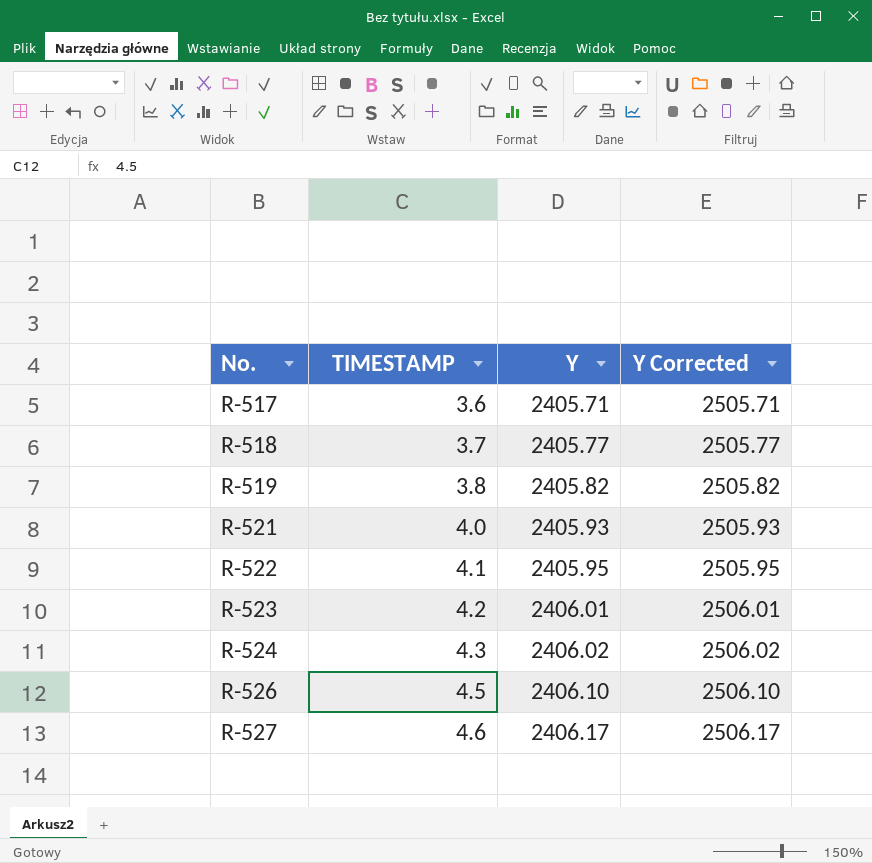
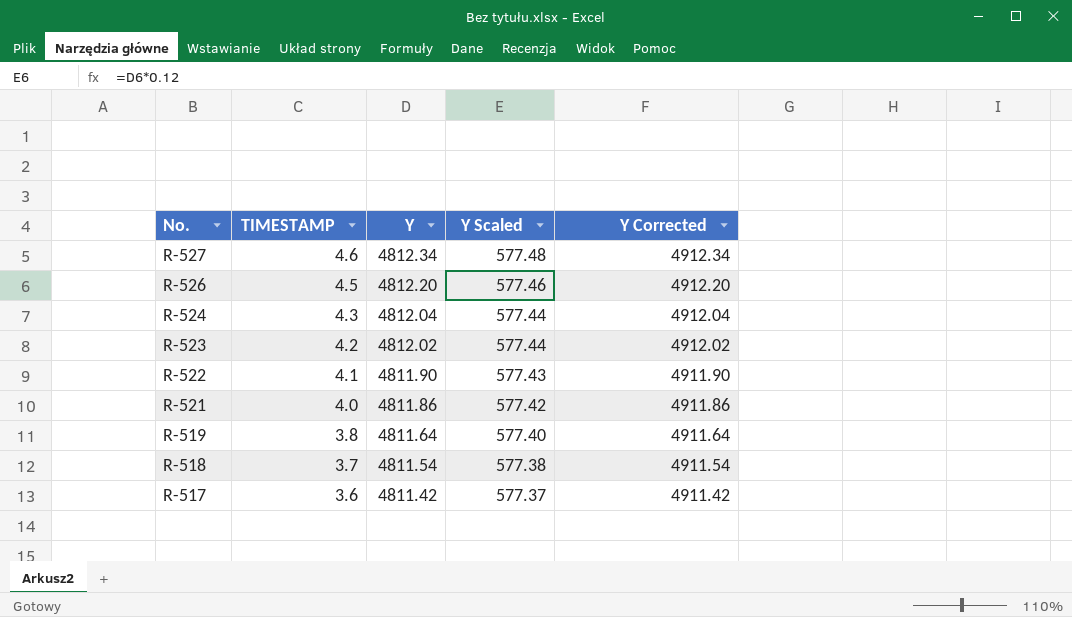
row order: No. ascending -> No. descending
column Y Scaled | formula: none -> [Y] * 0.12
R-527 | Y: 2406.17 -> 4812.34
R-527 | Y Corrected: 2506.17 -> 4912.34
R-526 | Y: 2406.10 -> 4812.20
R-526 | Y Corrected: 2506.10 -> 4912.20
R-524 | Y: 2406.02 -> 4812.04
R-524 | Y Corrected: 2506.02 -> 4912.04
R-523 | Y: 2406.01 -> 4812.02
R-523 | Y Corrected: 2506.01 -> 4912.02
R-522 | Y: 2405.95 -> 4811.90
R-522 | Y Corrected: 2505.95 -> 4911.90
R-521 | Y: 2405.93 -> 4811.86
R-521 | Y Corrected: 2505.93 -> 4911.86
R-519 | Y: 2405.82 -> 4811.64
R-519 | Y Corrected: 2505.82 -> 4911.64
R-518 | Y: 2405.77 -> 4811.54
R-518 | Y Corrected: 2505.77 -> 4911.54
R-517 | Y: 2405.71 -> 4811.42
R-517 | Y Corrected: 2505.71 -> 4911.42

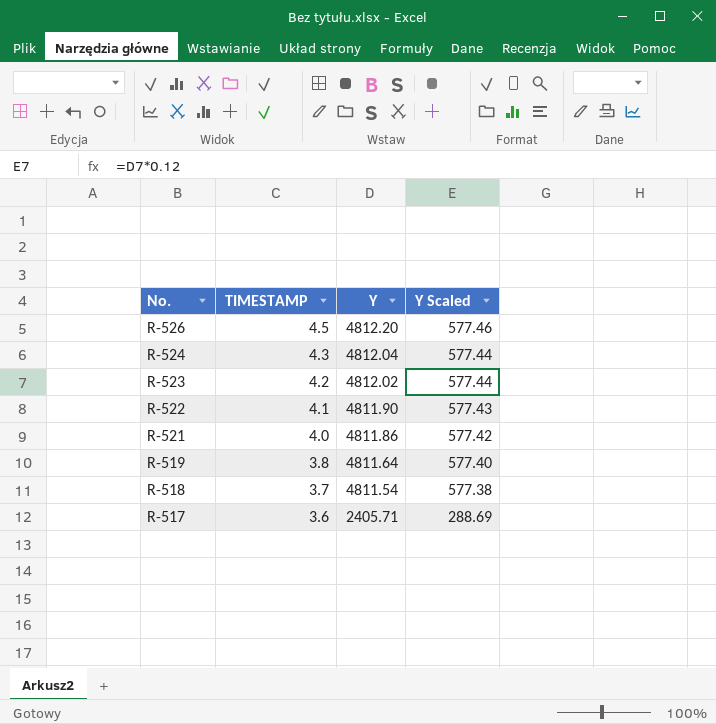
column Y Corrected | formula: [Y] + 100 -> none
row R-527: 4.6 | 4812.34 | 577.48 | 4912.34 -> none
R-517 | Y: 4811.42 -> 2405.71
R-517 | Y Scaled: 577.37 -> 288.69

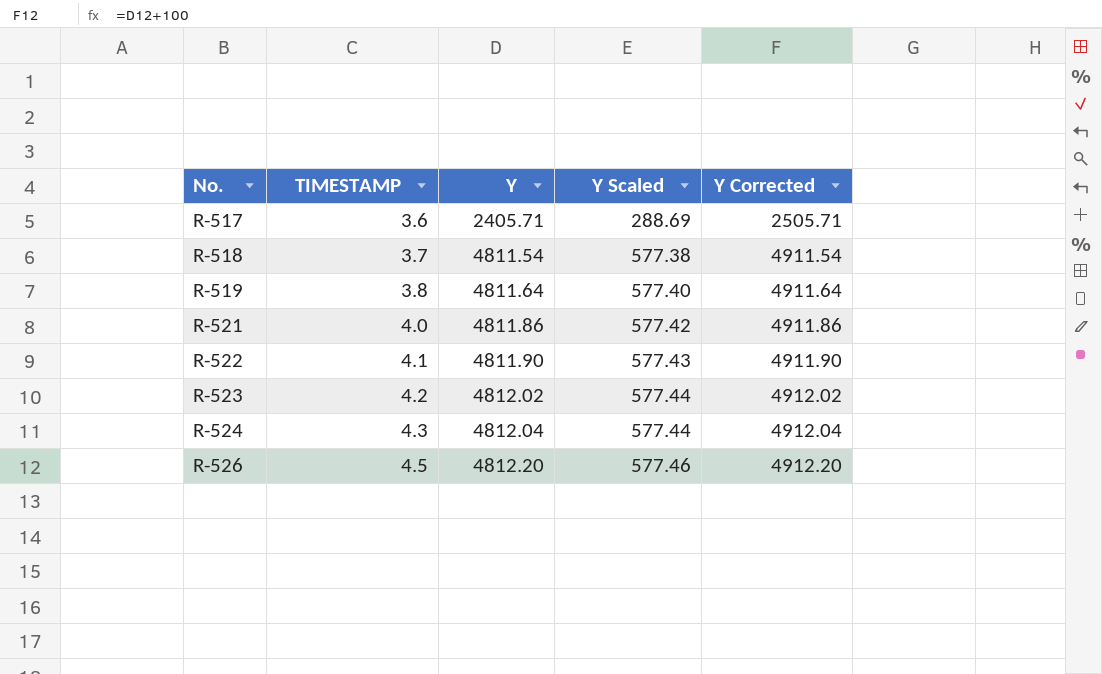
row order: No. descending -> No. ascending
column Y Corrected | formula: none -> [Y] + 100

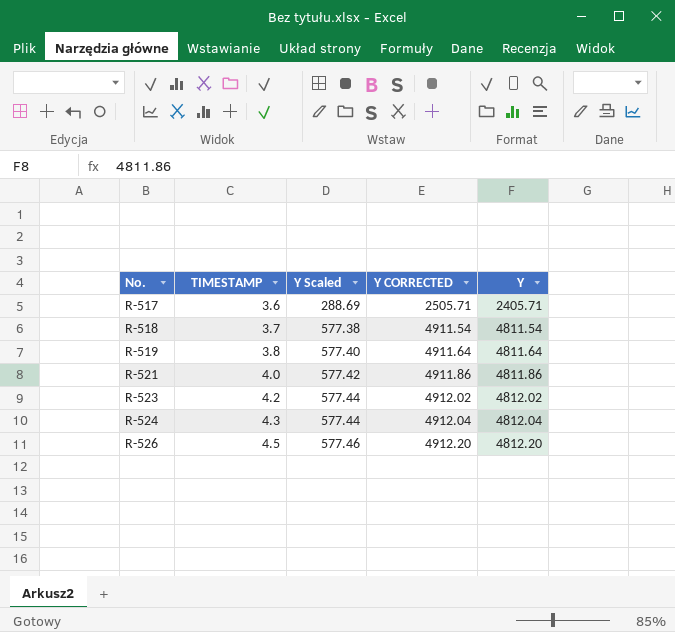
column name: Y Corrected -> Y CORRECTED
column Y | position: 3 -> 5
row R-522: 4.1 | 4811.90 | 577.43 | 4911.90 -> none

